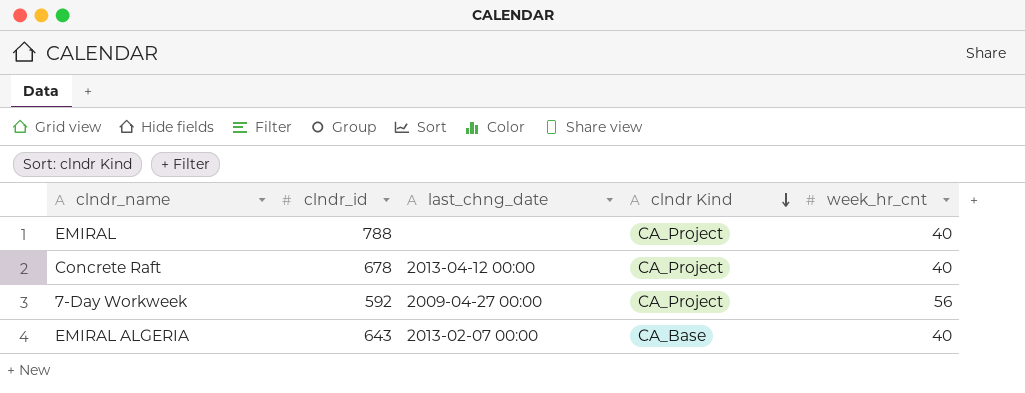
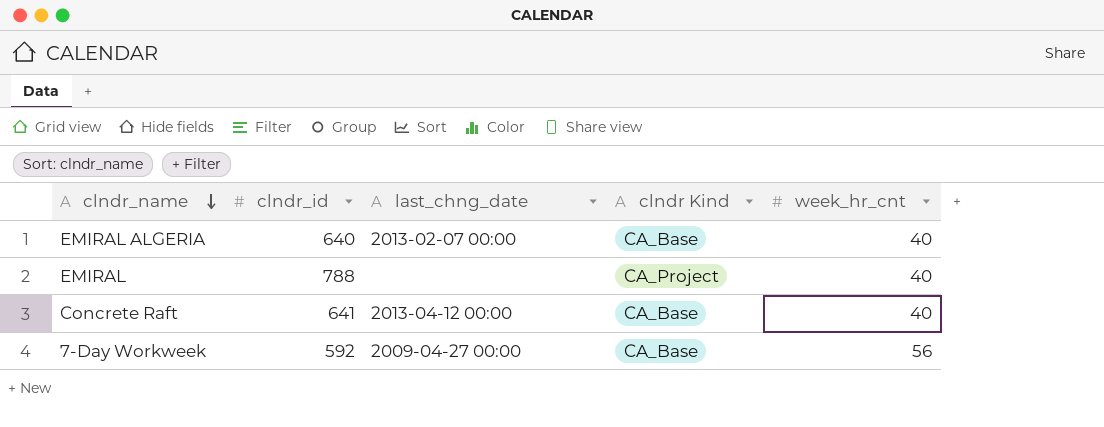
row order: clndr Kind descending -> clndr_name descending
EMIRAL ALGERIA | clndr_id: 643 -> 640
Concrete Raft | clndr_id: 678 -> 641
Concrete Raft | clndr Kind: CA_Project -> CA_Base
7-Day Workweek | clndr Kind: CA_Project -> CA_Base

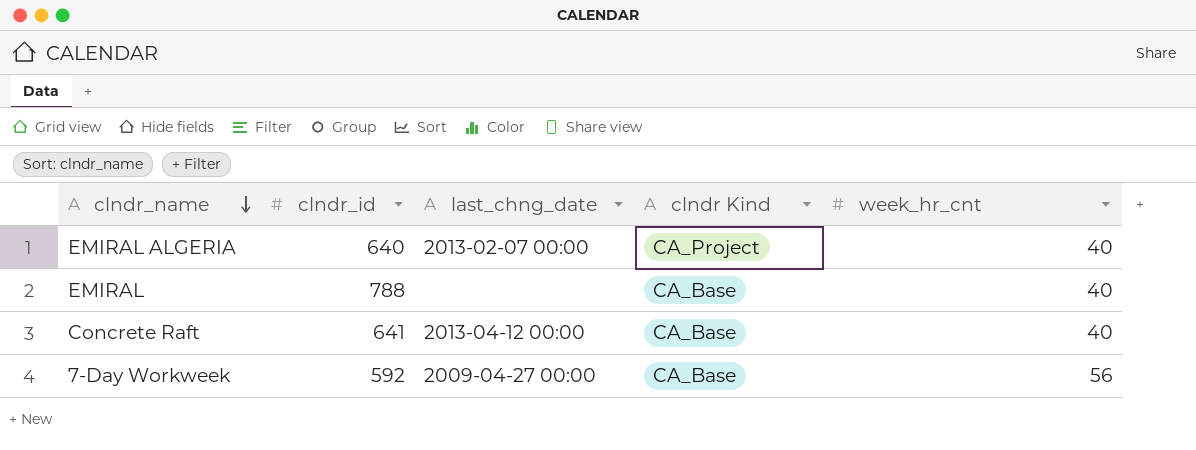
EMIRAL ALGERIA | clndr Kind: CA_Base -> CA_Project
EMIRAL | clndr Kind: CA_Project -> CA_Base

